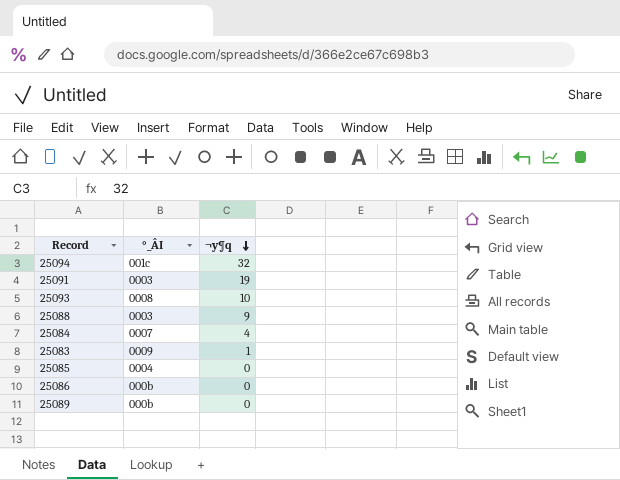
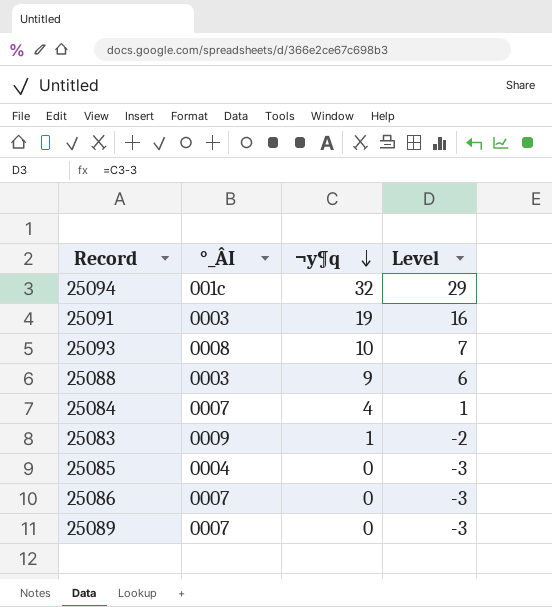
column Level | formula: none -> [¬y¶q] - 3
25086 | °_ÂI: 000b -> 0007
25089 | °_ÂI: 000b -> 0007

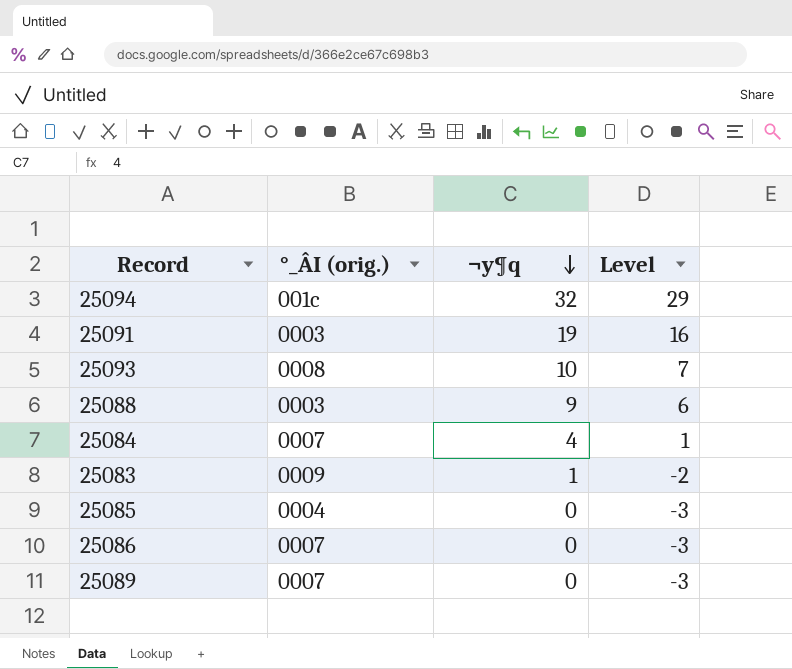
column name: °_ÂI -> °_ÂI (orig.)

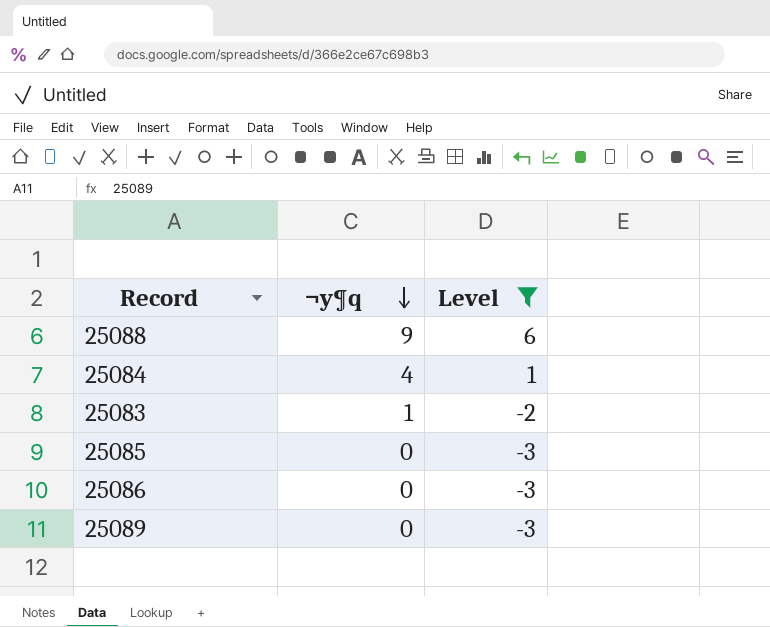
filter: none -> Level <= 6
column °_ÂI (orig.) | position: 2 -> none

